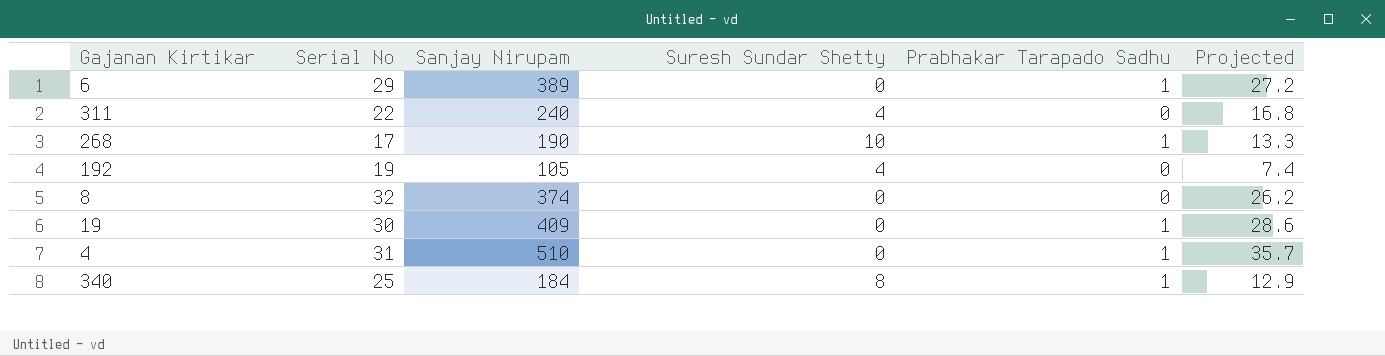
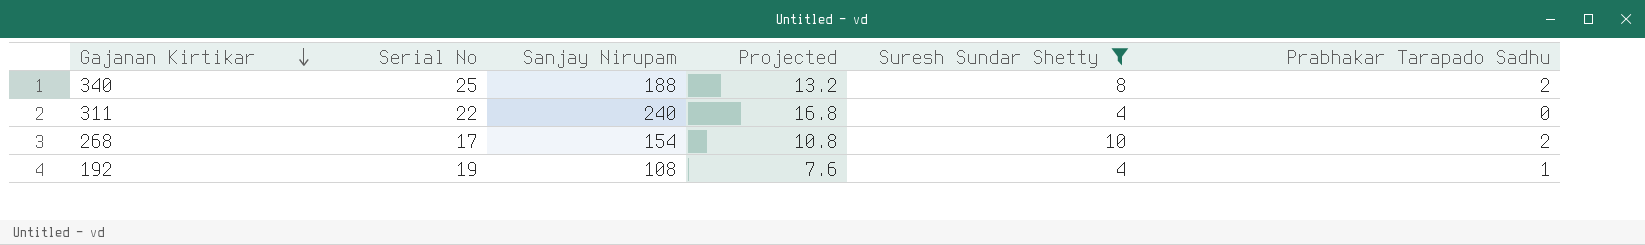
filter: none -> Suresh Sundar Shetty != 0
row order: none -> Gajanan Kirtikar descending
column Projected | position: 6 -> 4
340 | Sanjay Nirupam: 184 -> 188
340 | Projected: 12.9 -> 13.2
340 | Prabhakar Tarapado Sadhu: 1 -> 2
268 | Sanjay Nirupam: 190 -> 154
268 | Projected: 13.3 -> 10.8
268 | Prabhakar Tarapado Sadhu: 1 -> 2
192 | Sanjay Nirupam: 105 -> 108
192 | Projected: 7.4 -> 7.6
192 | Prabhakar Tarapado Sadhu: 0 -> 1

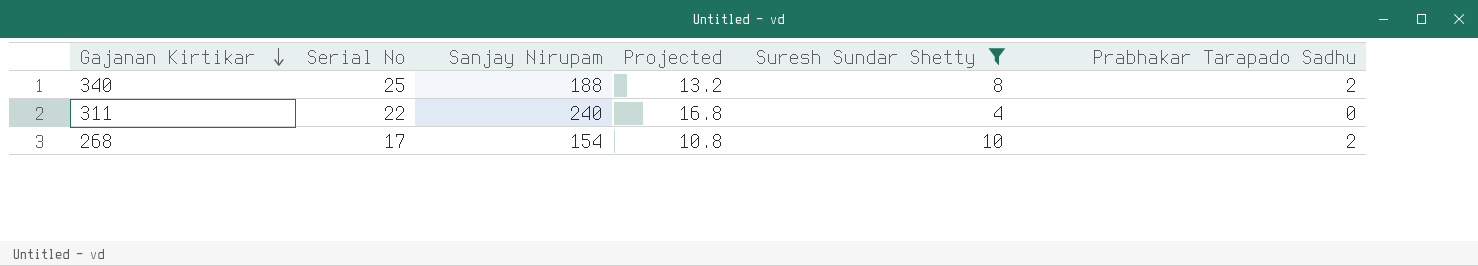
row 192: 19 | 108 | 7.6 | 4 | 1 -> none

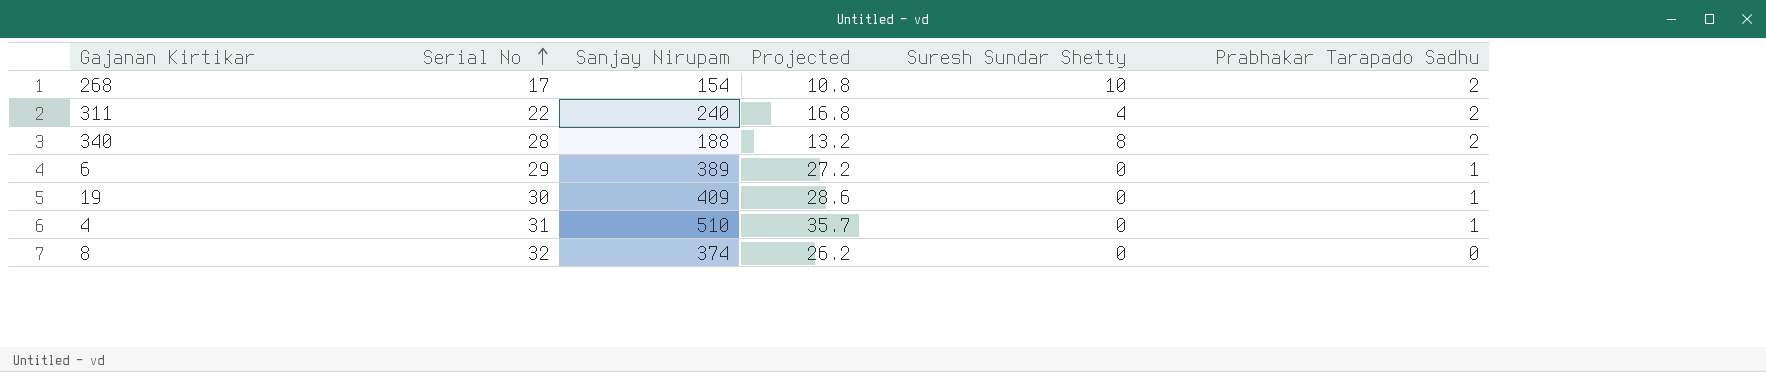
filter: Suresh Sundar Shetty != 0 -> none
row order: Gajanan Kirtikar descending -> Serial No ascending
311 | Prabhakar Tarapado Sadhu: 0 -> 2
340 | Serial No: 25 -> 28

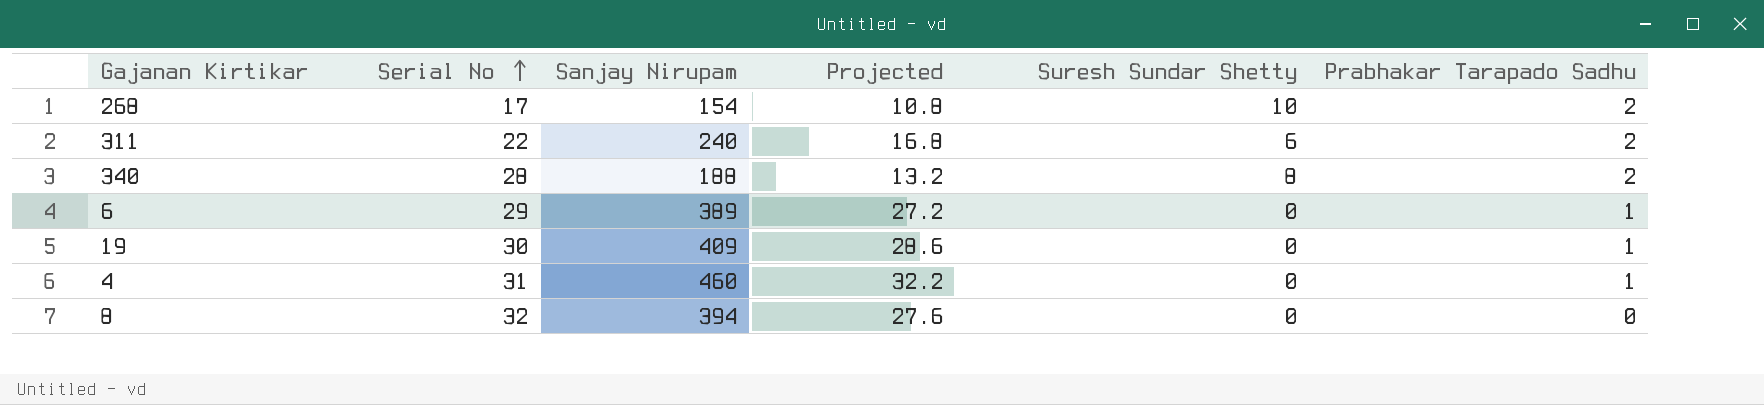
311 | Suresh Sundar Shetty: 4 -> 6
4 | Sanjay Nirupam: 510 -> 460
4 | Projected: 35.7 -> 32.2
8 | Sanjay Nirupam: 374 -> 394
8 | Projected: 26.2 -> 27.6

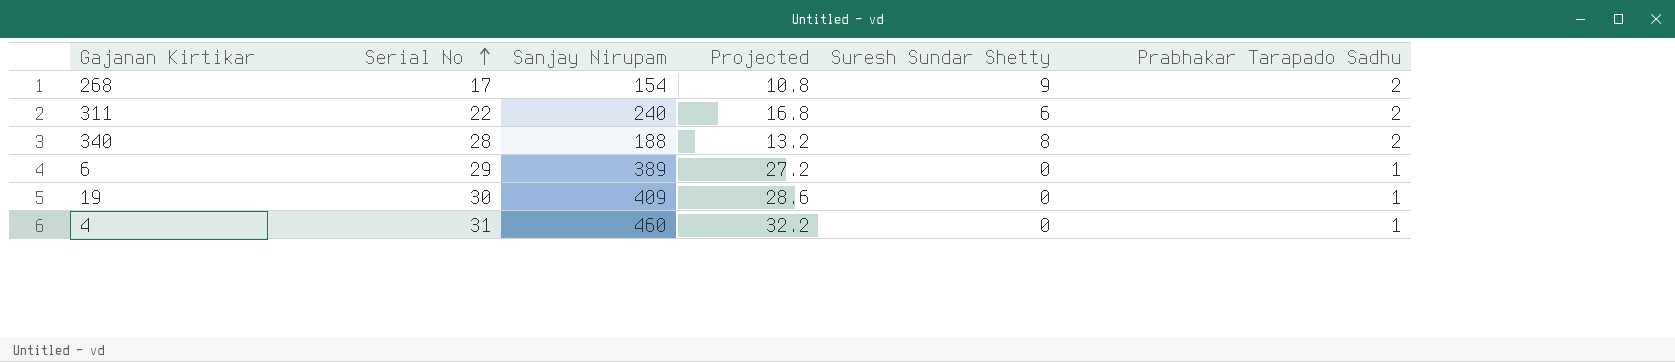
row 8: 32 | 394 | 27.6 | 0 | 0 -> none
268 | Suresh Sundar Shetty: 10 -> 9

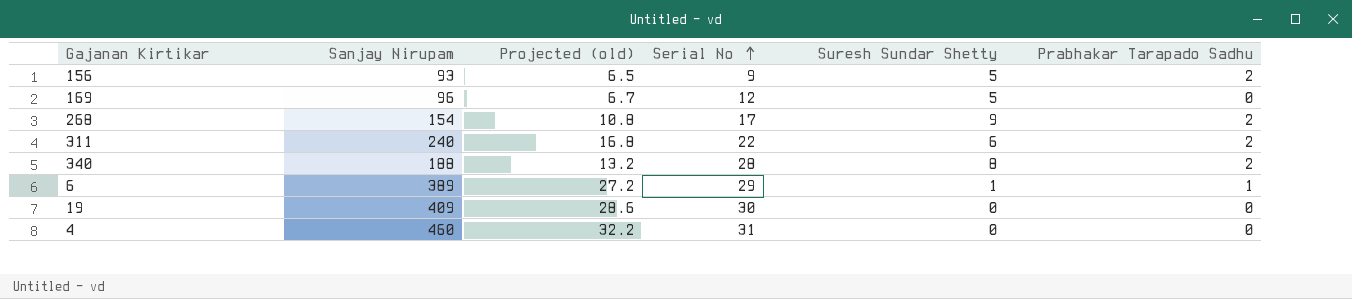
column name: Projected -> Projected (old)
column Serial No | position: 2 -> 4
row 156: none -> 93 | 6.5 | 9 | 5 | 2
row 169: none -> 96 | 6.7 | 12 | 5 | 0
6 | Suresh Sundar Shetty: 0 -> 1
19 | Prabhakar Tarapado Sadhu: 1 -> 0
4 | Prabhakar Tarapado Sadhu: 1 -> 0

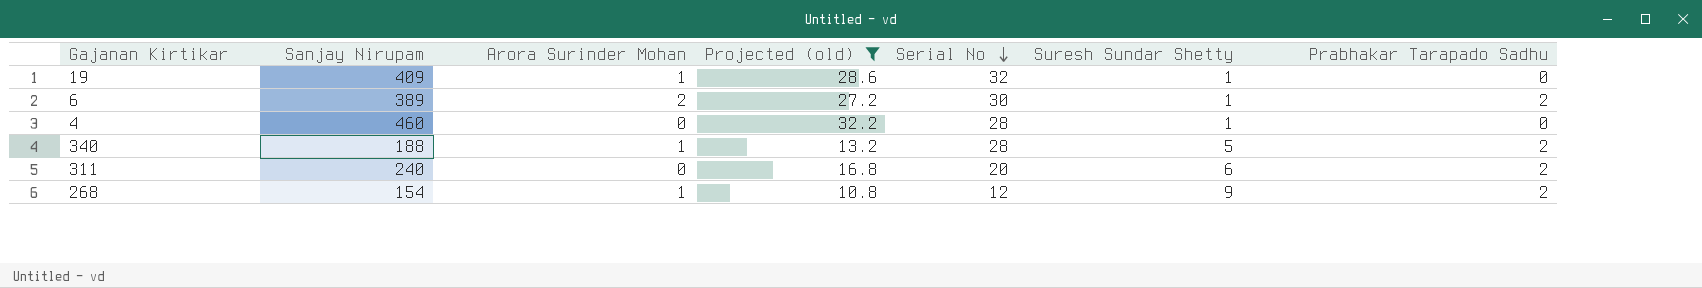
filter: none -> Projected (old) >= 10.8
row order: Serial No ascending -> Serial No descending
column Arora Surinder Mohan | position: none -> 3
19 | Serial No: 30 -> 32
19 | Suresh Sundar Shetty: 0 -> 1
6 | Serial No: 29 -> 30
6 | Prabhakar Tarapado Sadhu: 1 -> 2
4 | Serial No: 31 -> 28
4 | Suresh Sundar Shetty: 0 -> 1
340 | Suresh Sundar Shetty: 8 -> 5
311 | Serial No: 22 -> 20
268 | Serial No: 17 -> 12

